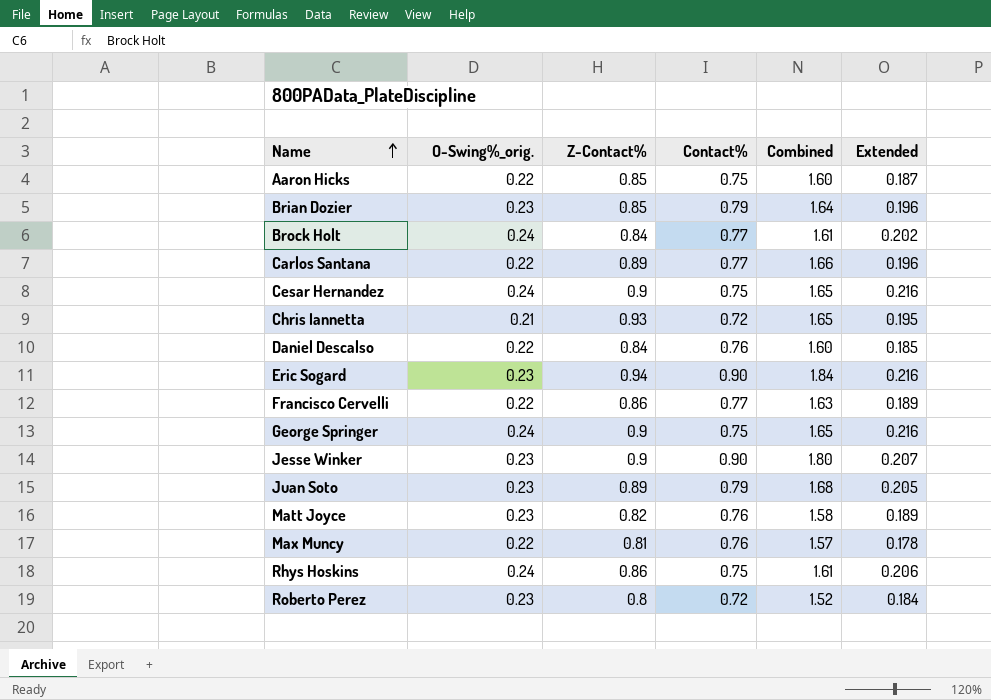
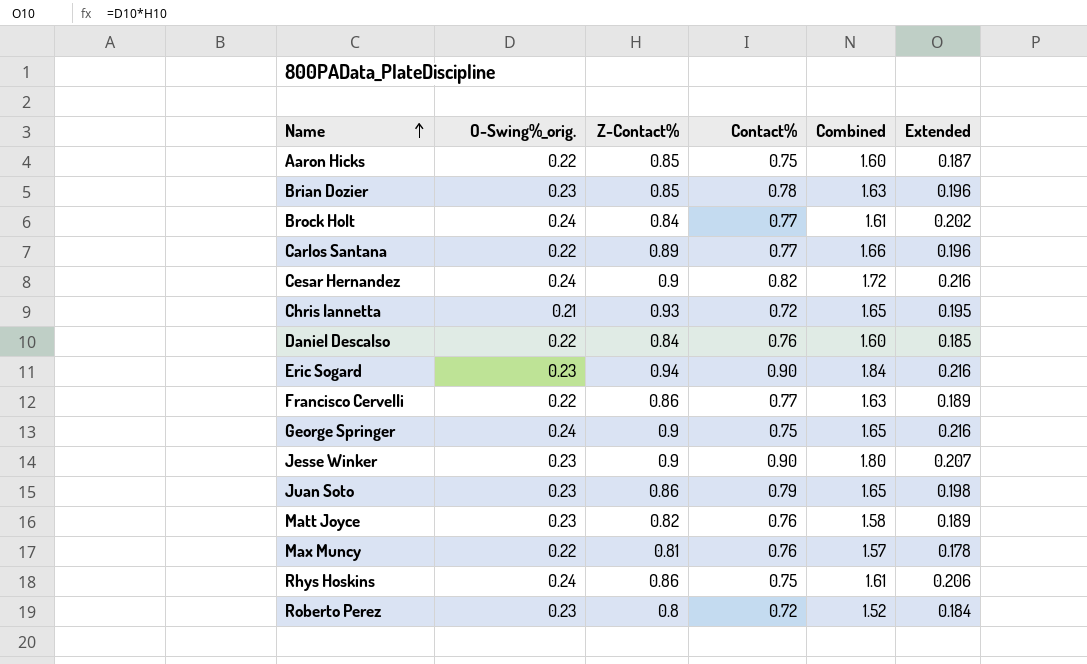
Brian Dozier | Contact%: 0.79 -> 0.78
Brian Dozier | Combined: 1.64 -> 1.63
Cesar Hernandez | Contact%: 0.75 -> 0.82
Cesar Hernandez | Combined: 1.65 -> 1.72
Juan Soto | Z-Contact%: 0.89 -> 0.86
Juan Soto | Combined: 1.68 -> 1.65
Juan Soto | Extended: 0.205 -> 0.198

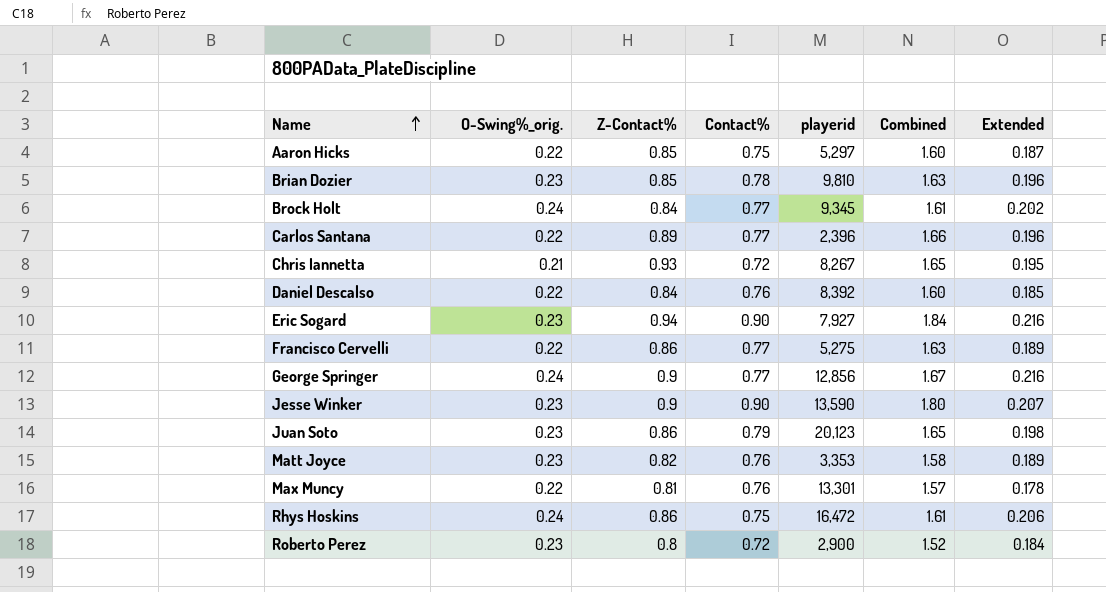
column playerid | position: none -> 5
row Cesar Hernandez: 0.24 | 0.9 | 0.82 | 1.72 | 0.216 -> none
George Springer | Contact%: 0.75 -> 0.77
George Springer | Combined: 1.65 -> 1.67

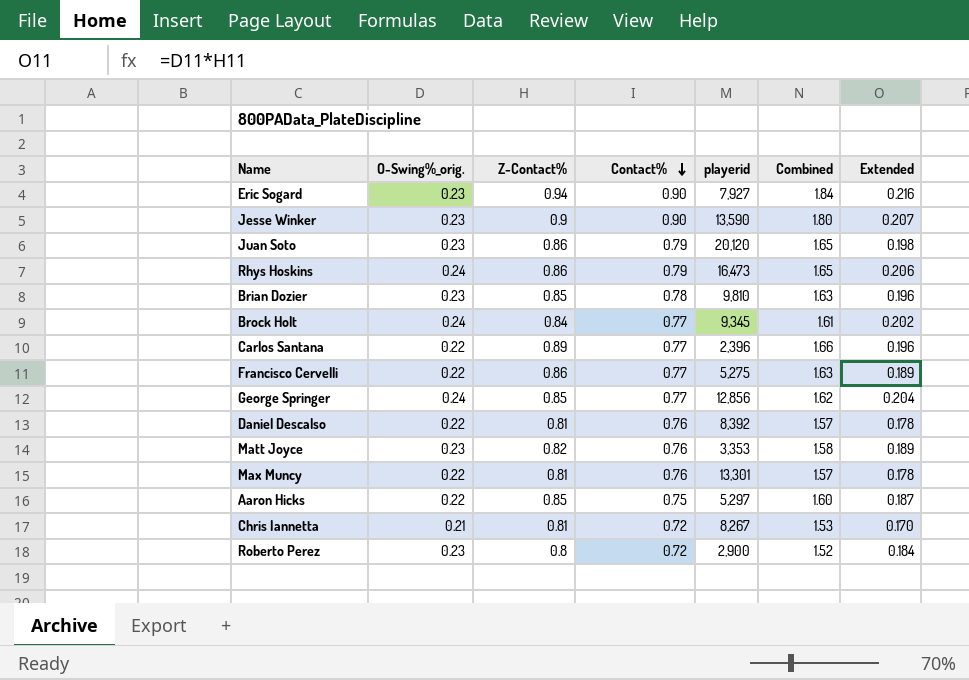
row order: Name ascending -> Contact% descending
Juan Soto | playerid: 20,123 -> 20,120
Rhys Hoskins | Contact%: 0.75 -> 0.79
Rhys Hoskins | playerid: 16,472 -> 16,473
Rhys Hoskins | Combined: 1.61 -> 1.65
George Springer | Z-Contact%: 0.9 -> 0.85
George Springer | Combined: 1.67 -> 1.62
George Springer | Extended: 0.216 -> 0.204
Daniel Descalso | Z-Contact%: 0.84 -> 0.81
Daniel Descalso | Combined: 1.60 -> 1.57
Daniel Descalso | Extended: 0.185 -> 0.178
Chris Iannetta | Z-Contact%: 0.93 -> 0.81
Chris Iannetta | Combined: 1.65 -> 1.53
Chris Iannetta | Extended: 0.195 -> 0.170

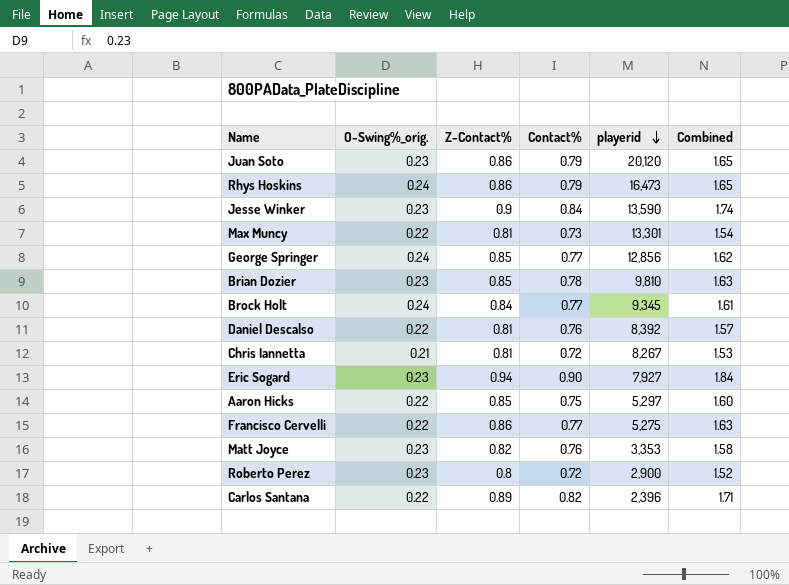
row order: Contact% descending -> playerid descending
column Extended | formula: [O-Swing%_orig.] * [Z-Contact%] -> none
Jesse Winker | Contact%: 0.90 -> 0.84
Jesse Winker | Combined: 1.80 -> 1.74
Max Muncy | Contact%: 0.76 -> 0.73
Max Muncy | Combined: 1.57 -> 1.54
Carlos Santana | Contact%: 0.77 -> 0.82
Carlos Santana | Combined: 1.66 -> 1.71

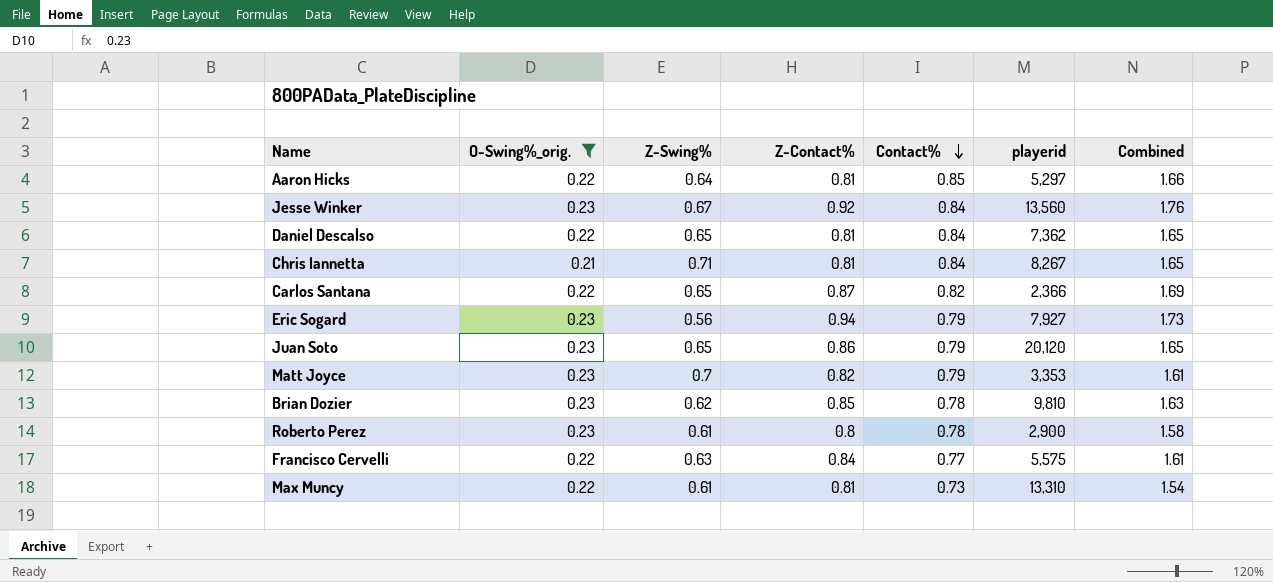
filter: none -> O-Swing%_orig. != 0.24
row order: playerid descending -> Contact% descending
column Z-Swing% | position: none -> 3
Aaron Hicks | Z-Contact%: 0.85 -> 0.81
Aaron Hicks | Contact%: 0.75 -> 0.85
Aaron Hicks | Combined: 1.60 -> 1.66
Jesse Winker | Z-Contact%: 0.9 -> 0.92
Jesse Winker | playerid: 13,590 -> 13,560
Jesse Winker | Combined: 1.74 -> 1.76
Daniel Descalso | Contact%: 0.76 -> 0.84
Daniel Descalso | playerid: 8,392 -> 7,362
Daniel Descalso | Combined: 1.57 -> 1.65
Chris Iannetta | Contact%: 0.72 -> 0.84
Chris Iannetta | Combined: 1.53 -> 1.65
Carlos Santana | Z-Contact%: 0.89 -> 0.87
Carlos Santana | playerid: 2,396 -> 2,366
Carlos Santana | Combined: 1.71 -> 1.69
Eric Sogard | Contact%: 0.90 -> 0.79
Eric Sogard | Combined: 1.84 -> 1.73
Matt Joyce | Contact%: 0.76 -> 0.79
Matt Joyce | Combined: 1.58 -> 1.61
Roberto Perez | Contact%: 0.72 -> 0.78
Roberto Perez | Combined: 1.52 -> 1.58
Francisco Cervelli | Z-Contact%: 0.86 -> 0.84
Francisco Cervelli | playerid: 5,275 -> 5,575
Francisco Cervelli | Combined: 1.63 -> 1.61
Max Muncy | playerid: 13,301 -> 13,310

